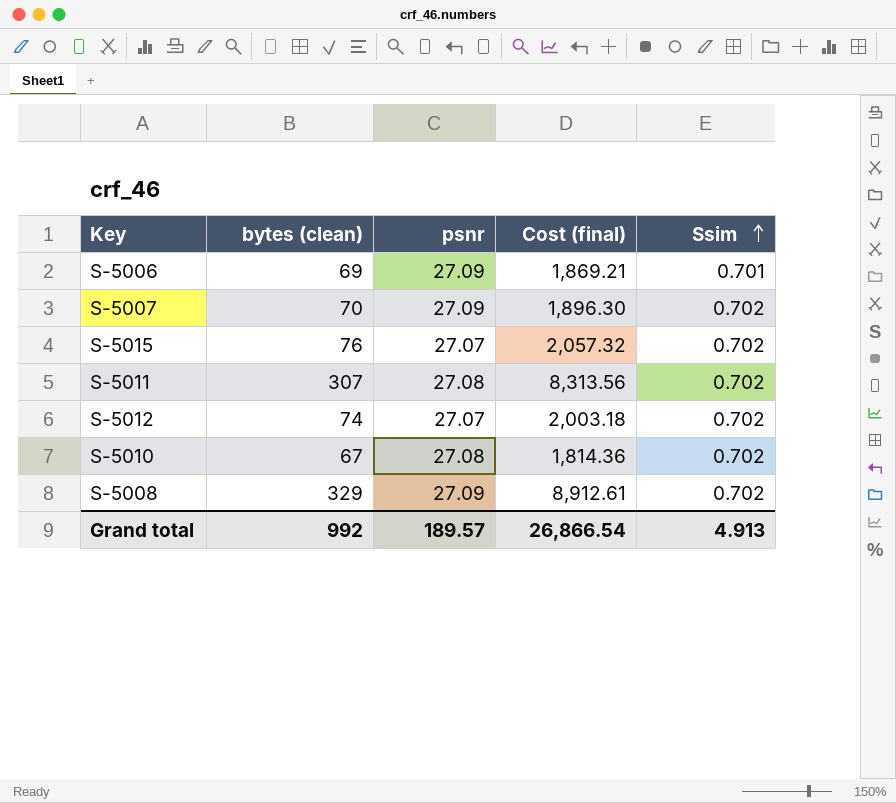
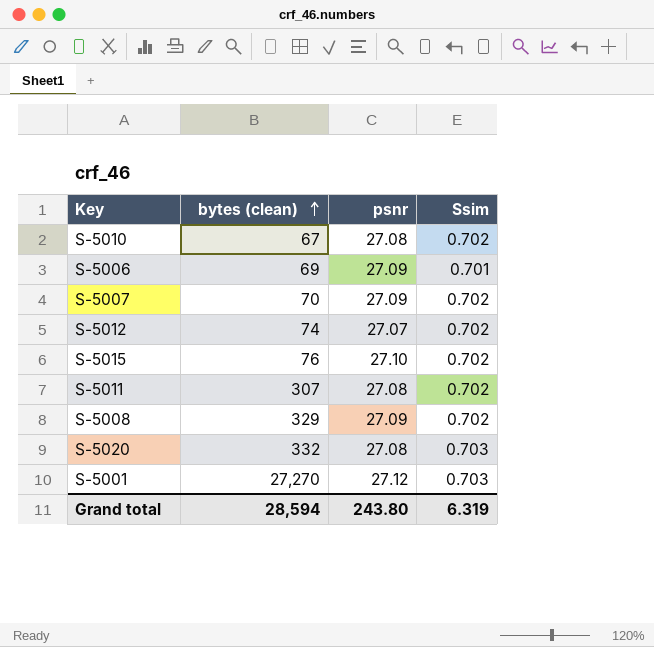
row order: Ssim ascending -> bytes (clean) ascending
column Cost (final) | formula: [bytes (clean)] * [psnr] -> none
S-5015 | psnr: 27.07 -> 27.10
row S-5020: none -> 332 | 27.08 | 0.703
row S-5001: none -> 27,270 | 27.12 | 0.703
Grand total | bytes (clean): 992 -> 28,594
Grand total | psnr: 189.57 -> 243.80
Grand total | Ssim: 4.913 -> 6.319

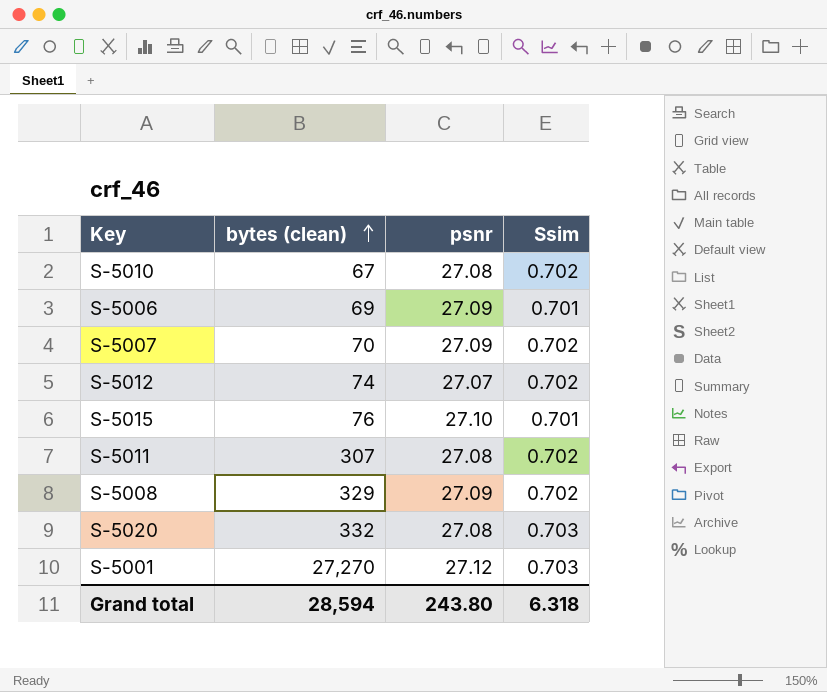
S-5015 | Ssim: 0.702 -> 0.701
Grand total | Ssim: 6.319 -> 6.318

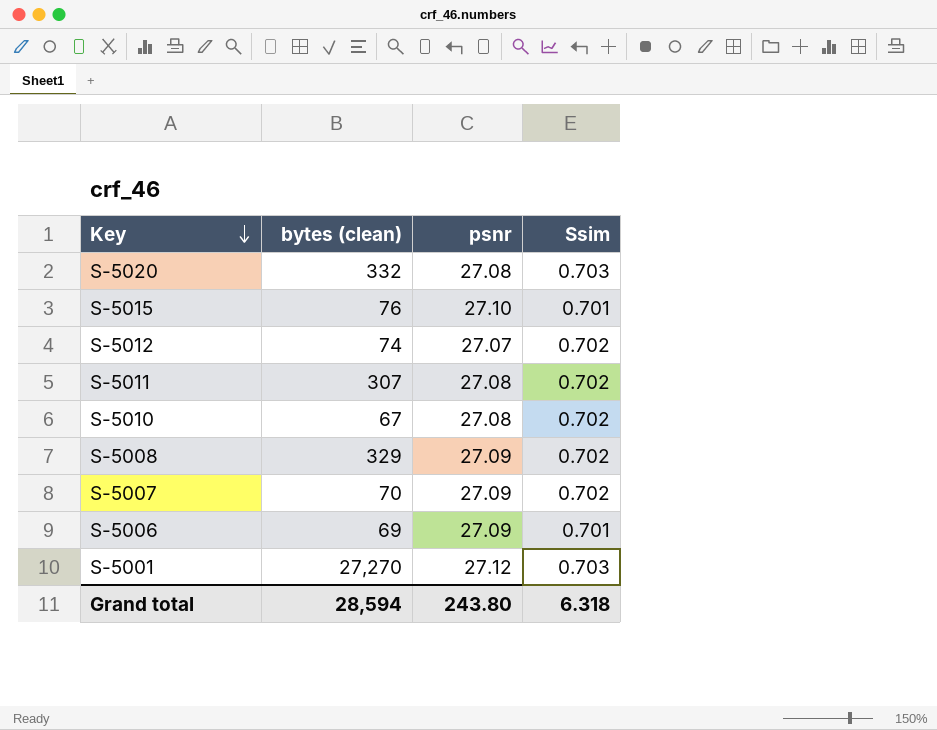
row order: bytes (clean) ascending -> Key descending

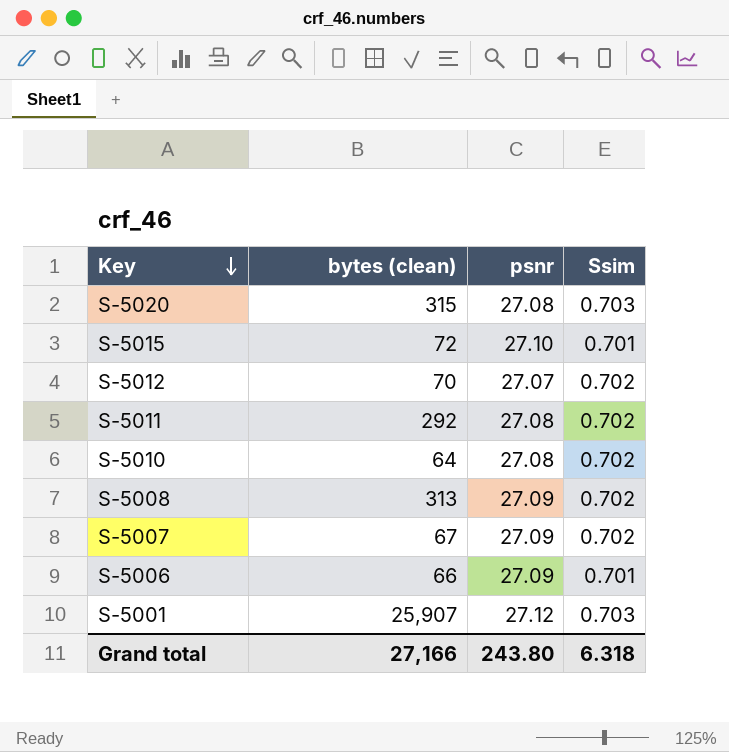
S-5020 | bytes (clean): 332 -> 315
S-5015 | bytes (clean): 76 -> 72
S-5012 | bytes (clean): 74 -> 70
S-5011 | bytes (clean): 307 -> 292
S-5010 | bytes (clean): 67 -> 64
S-5008 | bytes (clean): 329 -> 313
S-5007 | bytes (clean): 70 -> 67
S-5006 | bytes (clean): 69 -> 66
S-5001 | bytes (clean): 27,270 -> 25,907
Grand total | bytes (clean): 28,594 -> 27,166

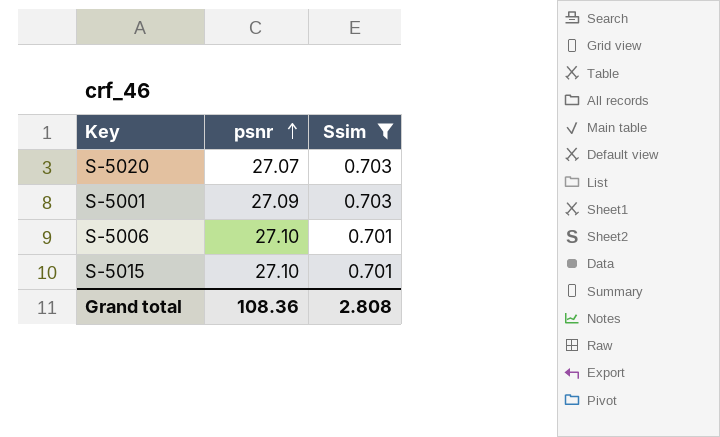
filter: none -> Ssim != 0.702
row order: Key descending -> psnr ascending
column bytes (clean) | position: 2 -> none
S-5020 | psnr: 27.08 -> 27.07
S-5001 | psnr: 27.12 -> 27.09
S-5006 | psnr: 27.09 -> 27.10
Grand total | psnr: 243.80 -> 108.36
Grand total | Ssim: 6.318 -> 2.808

